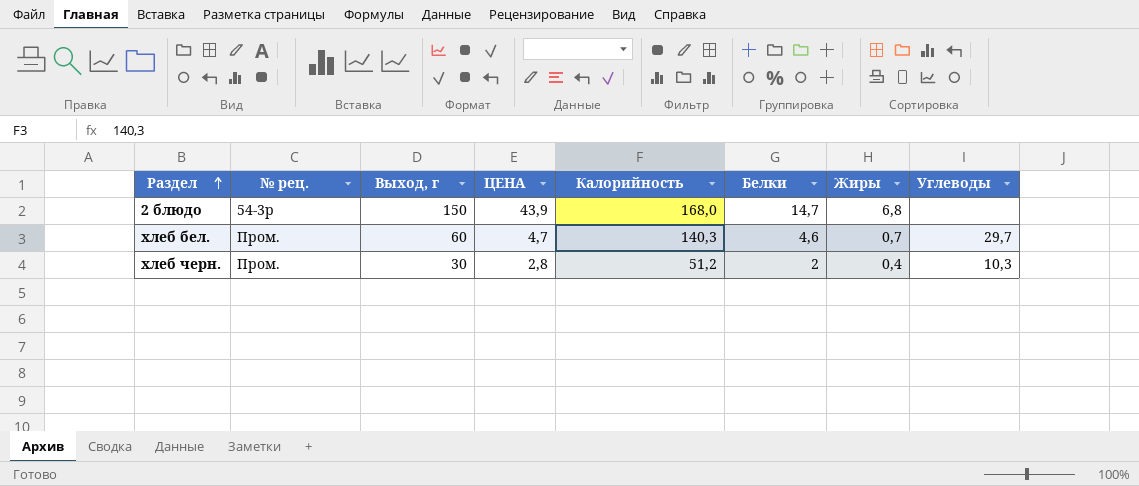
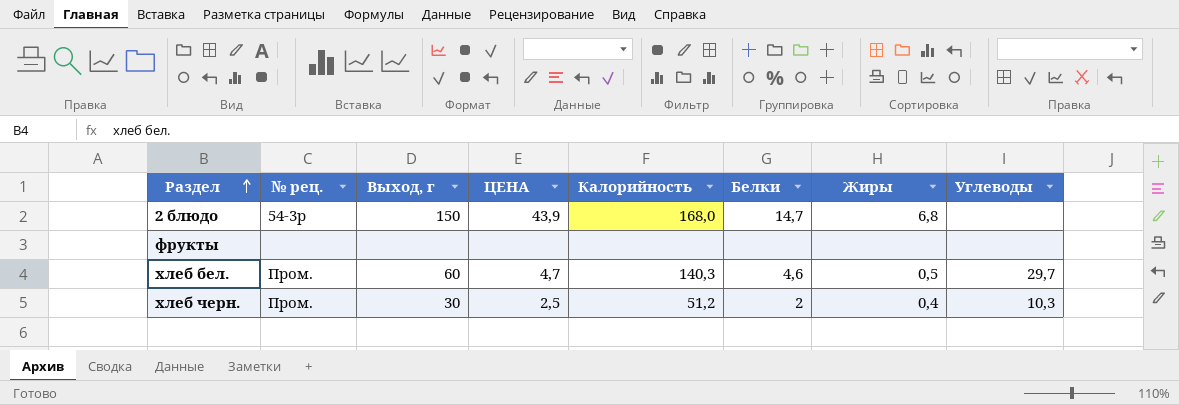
row фрукты: none -> none | none | none | none | none | none | none
хлеб бел. | Жиры: 0,7 -> 0,5
хлеб черн. | ЦЕНА: 2,8 -> 2,5

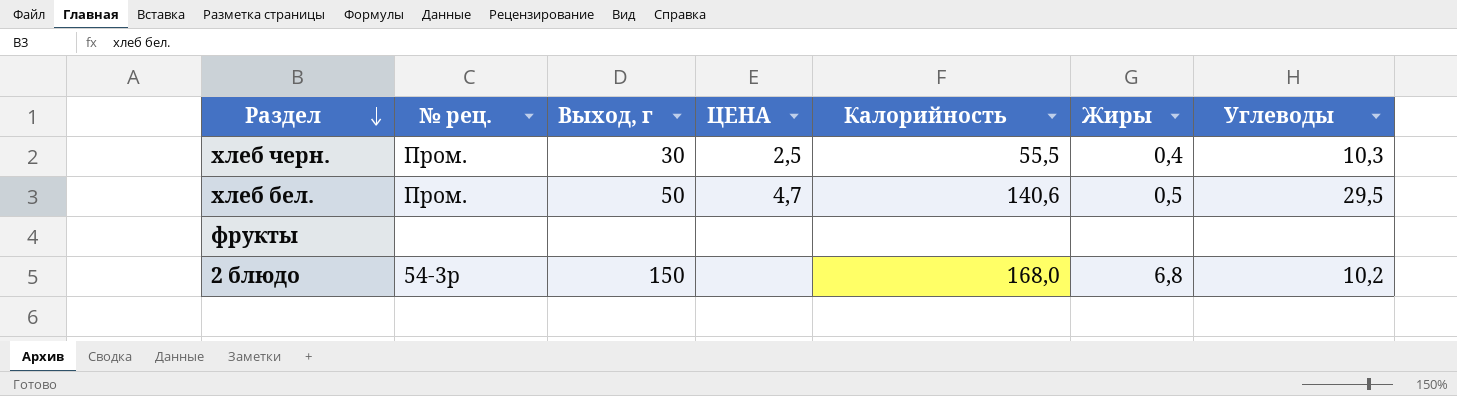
row order: Раздел ascending -> Раздел descending
column Белки | position: 6 -> none
хлеб черн. | Калорийность: 51,2 -> 55,5
хлеб бел. | Выход, г: 60 -> 50
хлеб бел. | Калорийность: 140,3 -> 140,6
хлеб бел. | Углеводы: 29,7 -> 29,5
2 блюдо | ЦЕНА: 43,9 -> none
2 блюдо | Углеводы: none -> 10,2

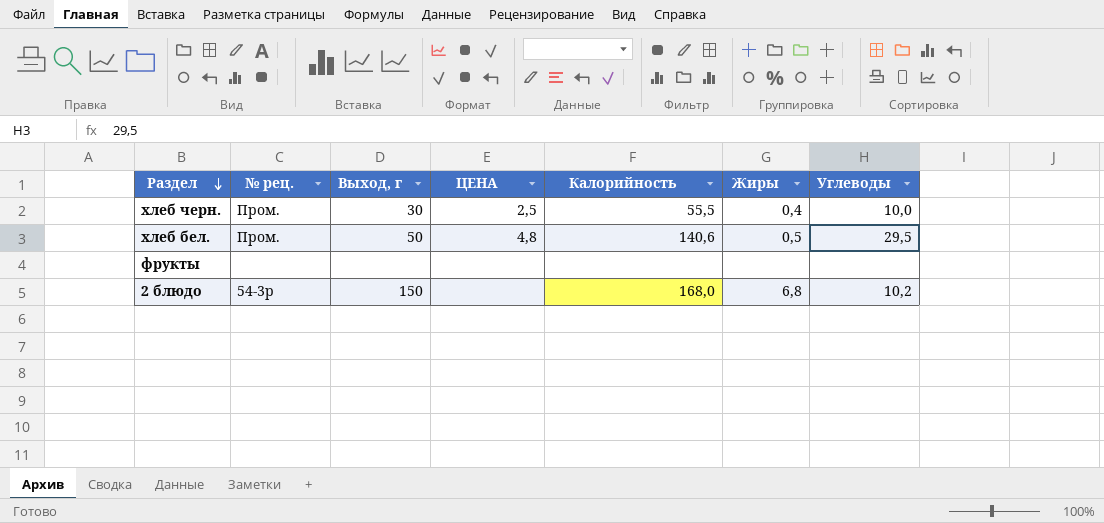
хлеб черн. | Углеводы: 10,3 -> 10,0
хлеб бел. | ЦЕНА: 4,7 -> 4,8

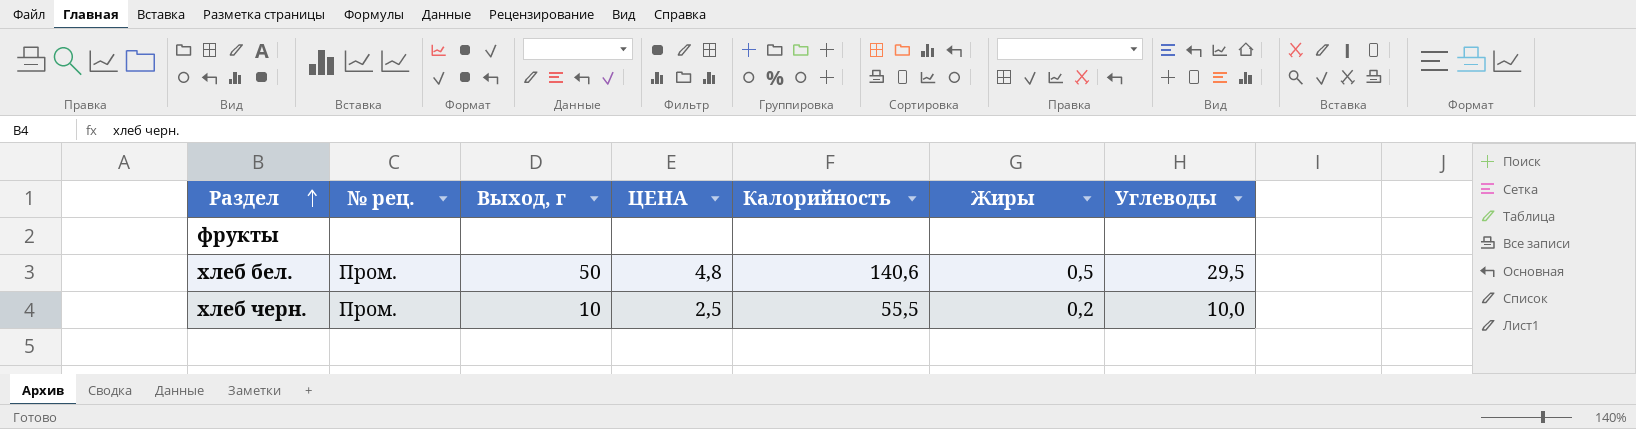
row order: Раздел descending -> Раздел ascending
row 2 блюдо: 54-3р | 150 | none | 168,0 | 6,8 | 10,2 -> none
хлеб черн. | Выход, г: 30 -> 10
хлеб черн. | Жиры: 0,4 -> 0,2

